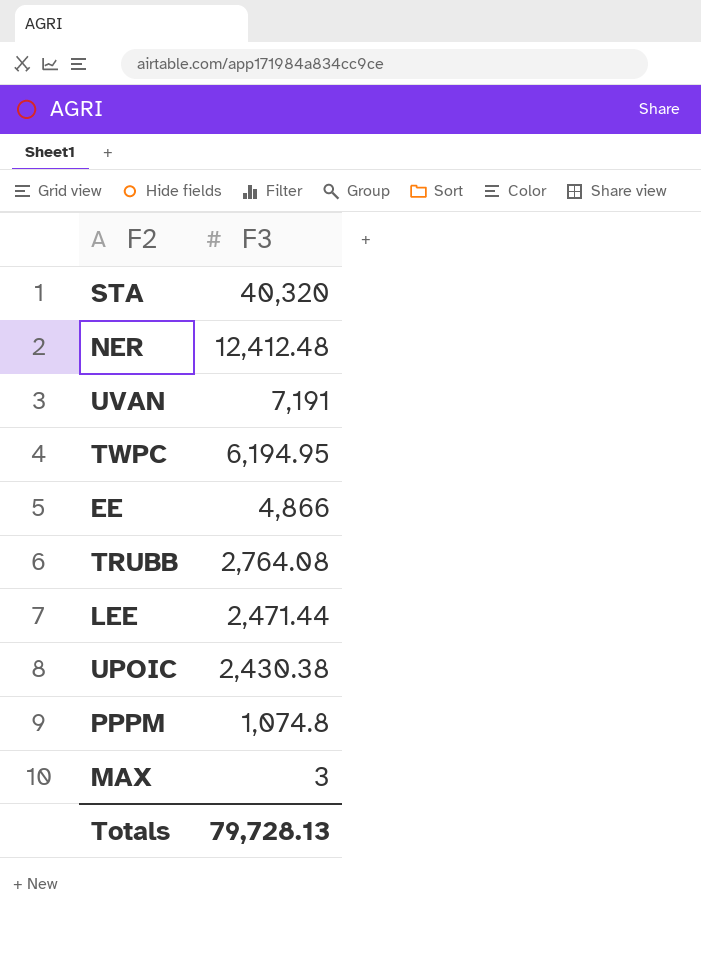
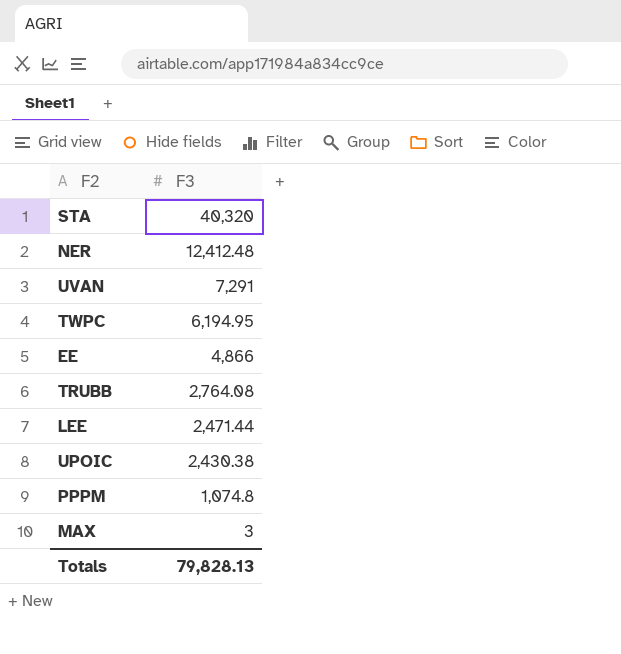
UVAN | F3: 7,191 -> 7,291
Totals | F3: 79,728.13 -> 79,828.13

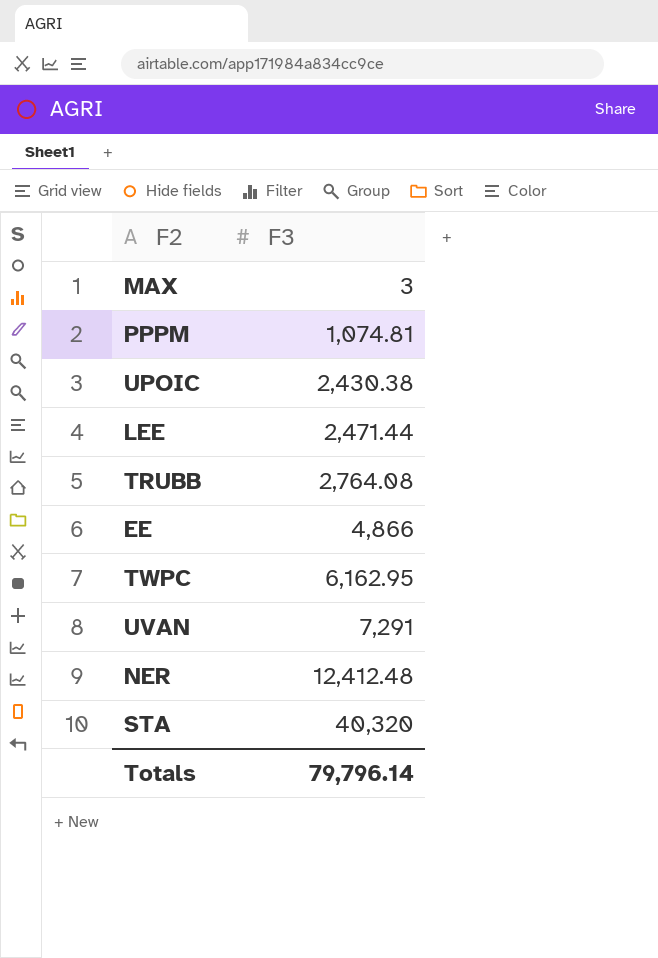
row order: F3 descending -> F3 ascending
PPPM | F3: 1,074.8 -> 1,074.81
TWPC | F3: 6,194.95 -> 6,162.95
Totals | F3: 79,828.13 -> 79,796.14

